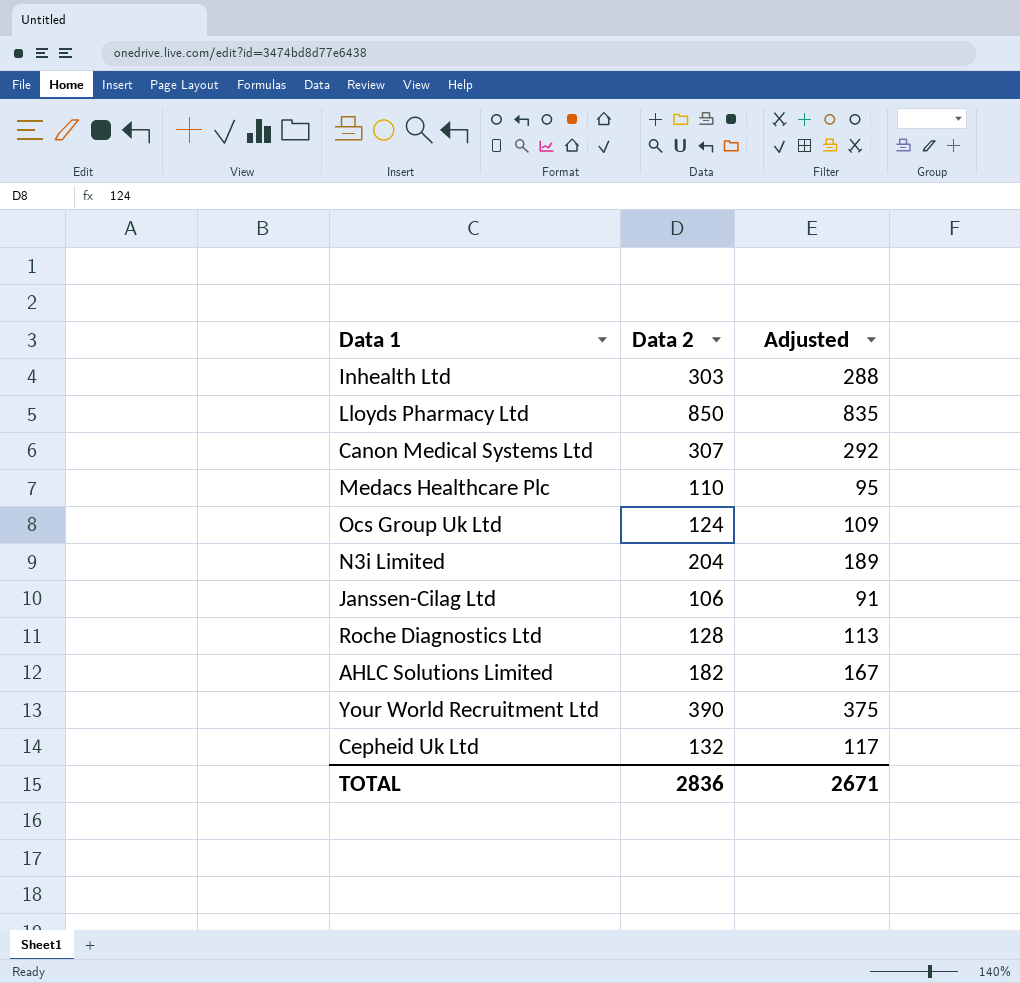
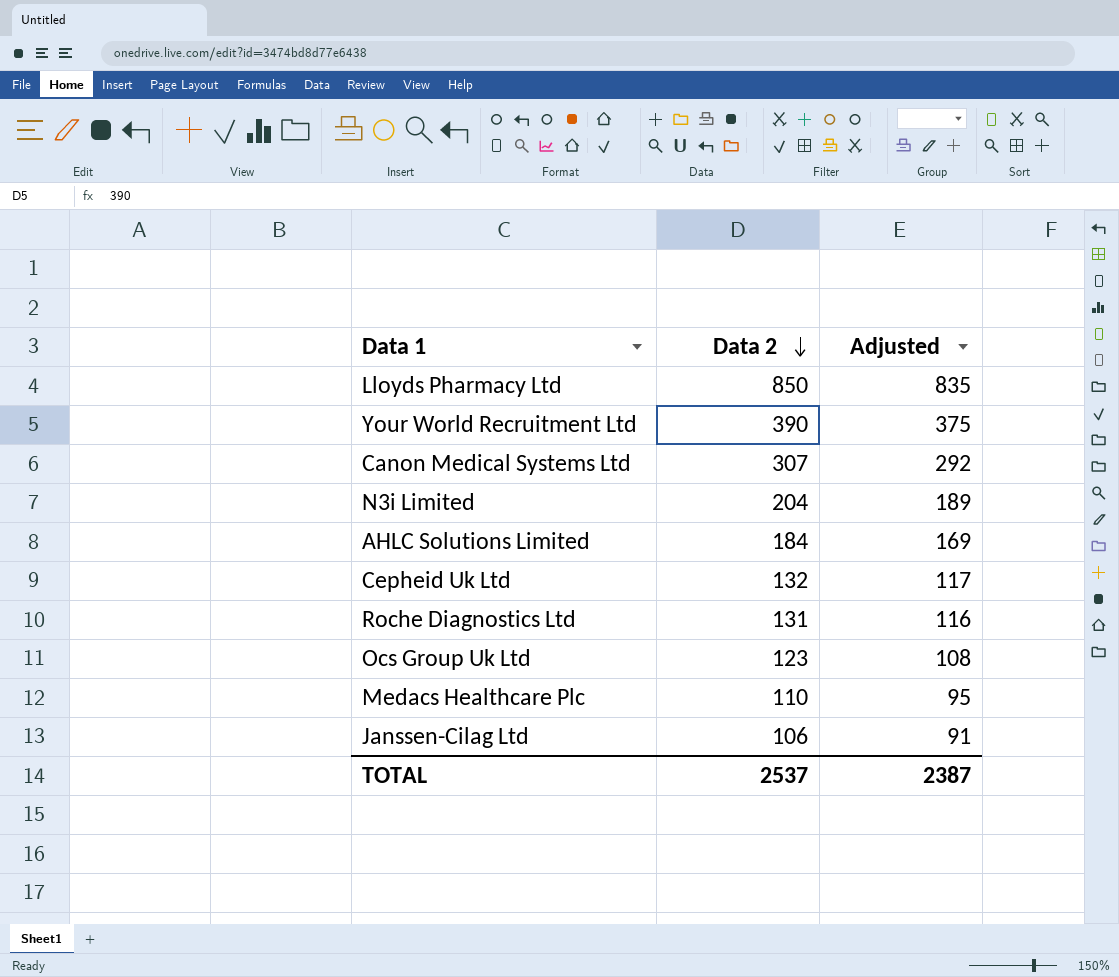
row order: none -> Data 2 descending
row Inhealth Ltd: 303 | 288 -> none
AHLC Solutions Limited | Data 2: 182 -> 184
AHLC Solutions Limited | Adjusted: 167 -> 169
Roche Diagnostics Ltd | Data 2: 128 -> 131
Roche Diagnostics Ltd | Adjusted: 113 -> 116
Ocs Group Uk Ltd | Data 2: 124 -> 123
Ocs Group Uk Ltd | Adjusted: 109 -> 108
TOTAL | Data 2: 2836 -> 2537
TOTAL | Adjusted: 2671 -> 2387

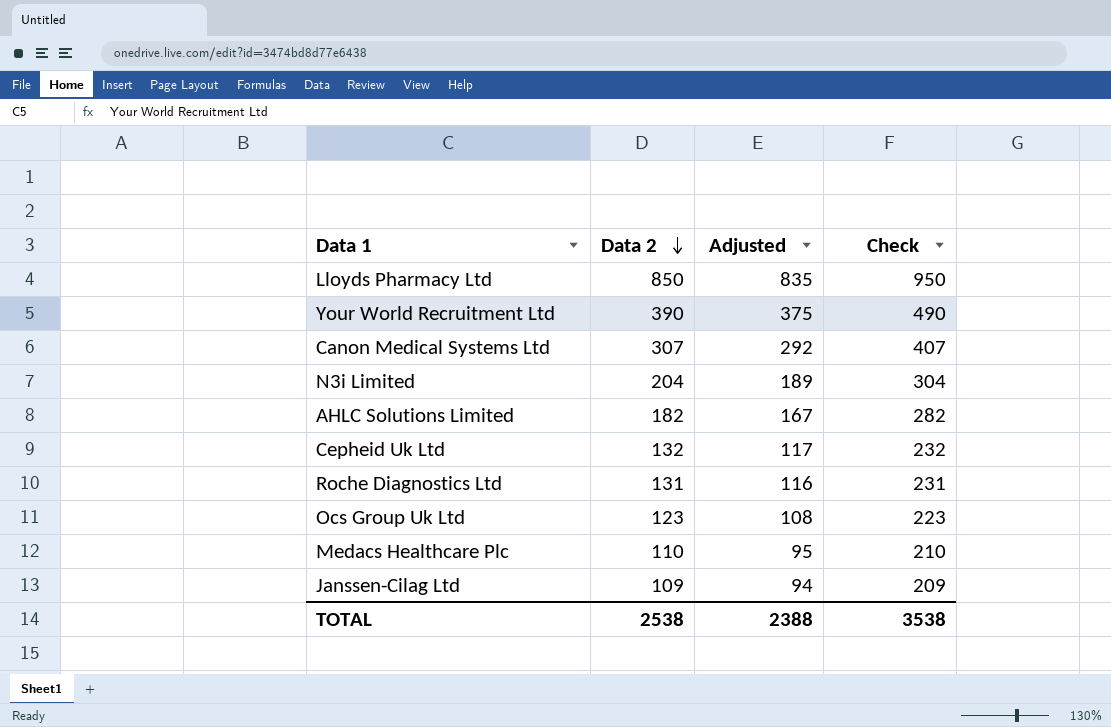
column Check | formula: none -> [Data 2] + 100
AHLC Solutions Limited | Data 2: 184 -> 182
AHLC Solutions Limited | Adjusted: 169 -> 167
Janssen-Cilag Ltd | Data 2: 106 -> 109
Janssen-Cilag Ltd | Adjusted: 91 -> 94
TOTAL | Data 2: 2537 -> 2538
TOTAL | Adjusted: 2387 -> 2388

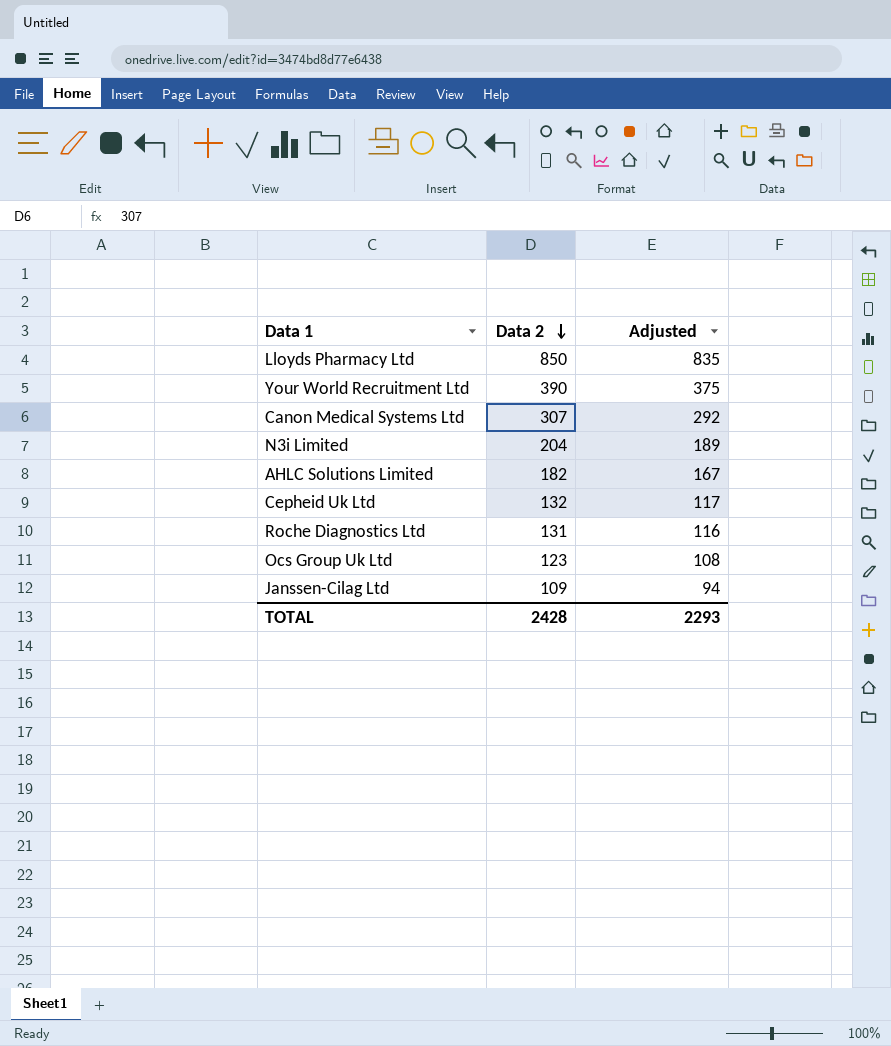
column Check | formula: [Data 2] + 100 -> none
row Medacs Healthcare Plc: 110 | 95 | 210 -> none
TOTAL | Data 2: 2538 -> 2428
TOTAL | Adjusted: 2388 -> 2293

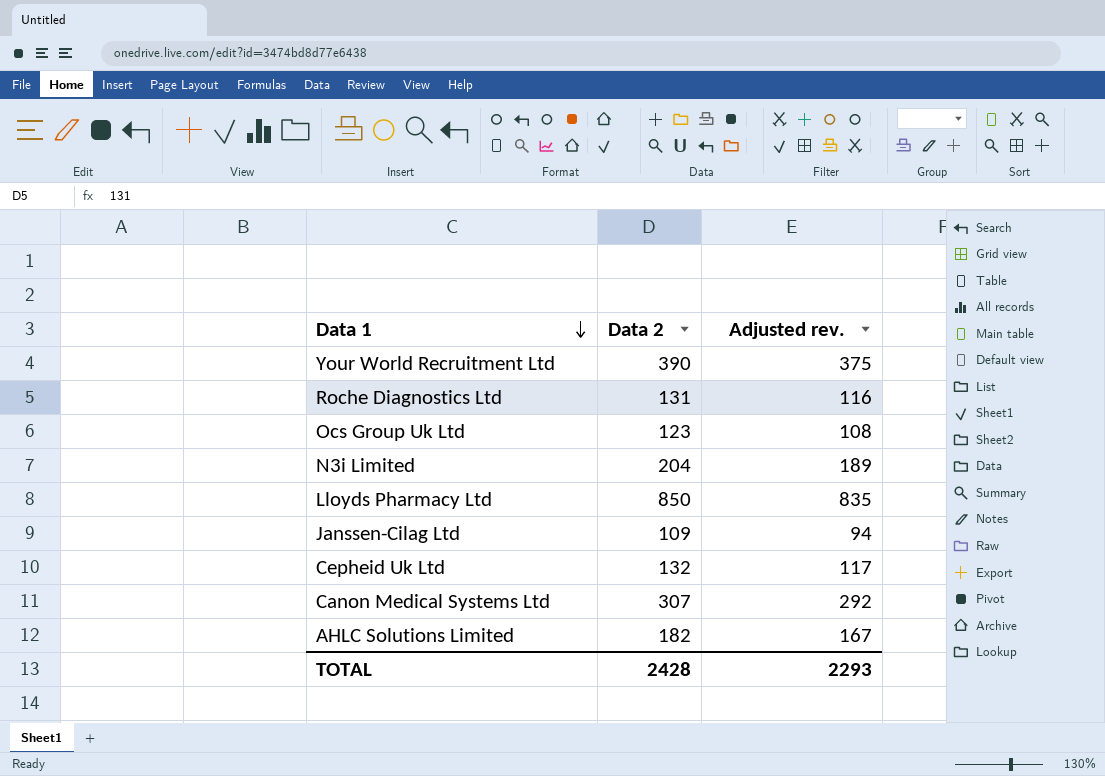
row order: Data 2 descending -> Data 1 descending
column name: Adjusted -> Adjusted rev.

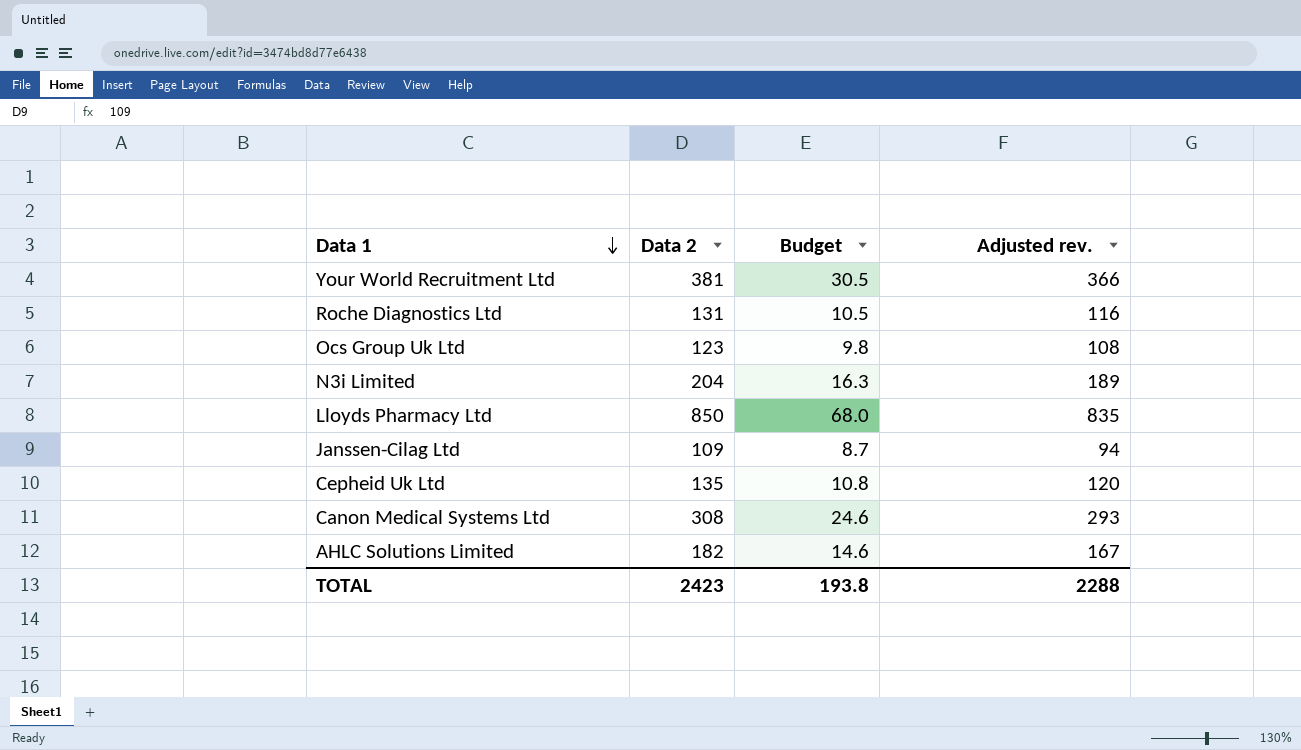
column Budget | formula: none -> [Data 2] * 0.08
Your World Recruitment Ltd | Data 2: 390 -> 381
Your World Recruitment Ltd | Adjusted rev.: 375 -> 366
Cepheid Uk Ltd | Data 2: 132 -> 135
Cepheid Uk Ltd | Adjusted rev.: 117 -> 120
Canon Medical Systems Ltd | Data 2: 307 -> 308
Canon Medical Systems Ltd | Adjusted rev.: 292 -> 293
TOTAL | Data 2: 2428 -> 2423
TOTAL | Adjusted rev.: 2293 -> 2288

